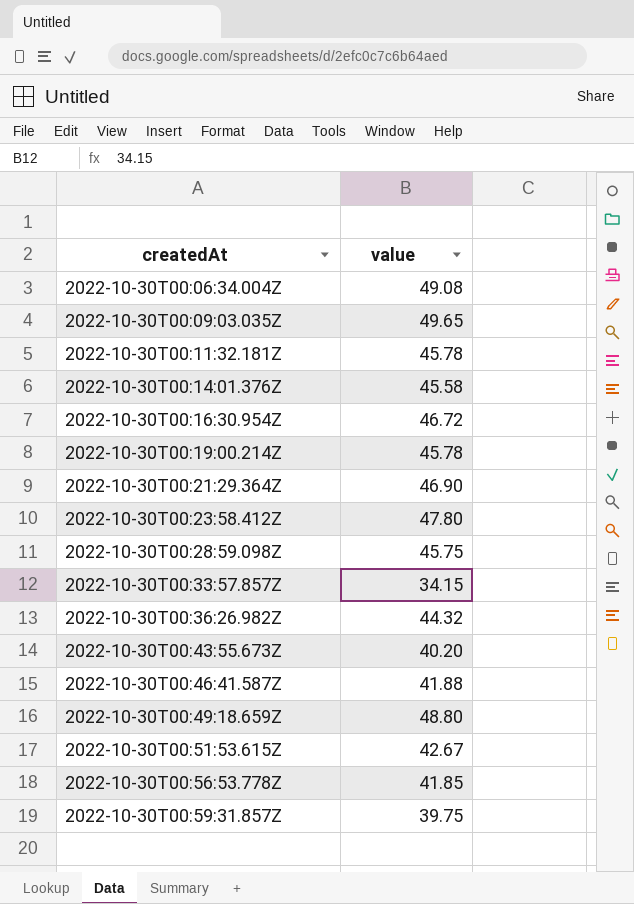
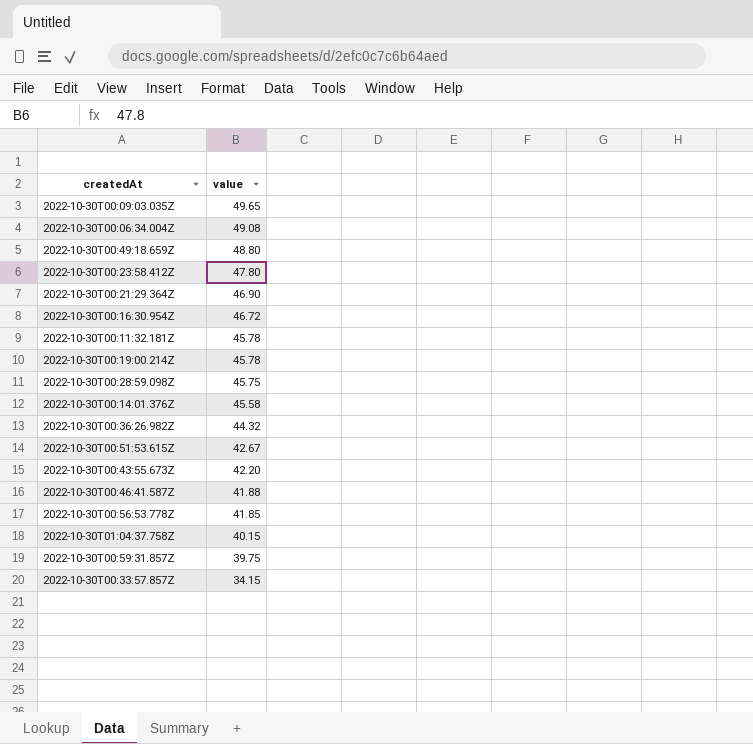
row order: createdAt ascending -> value descending
2022-10-30T00:43:55.673Z | value: 40.20 -> 42.20
row 2022-10-30T01:04:37.758Z: none -> 40.15

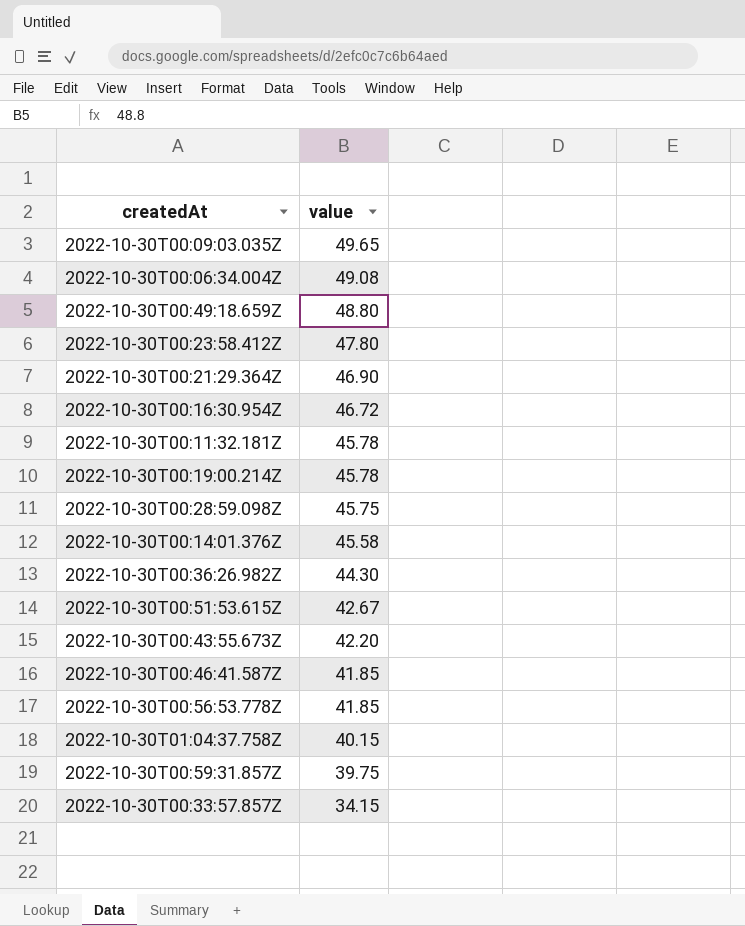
2022-10-30T00:36:26.982Z | value: 44.32 -> 44.30
2022-10-30T00:46:41.587Z | value: 41.88 -> 41.85

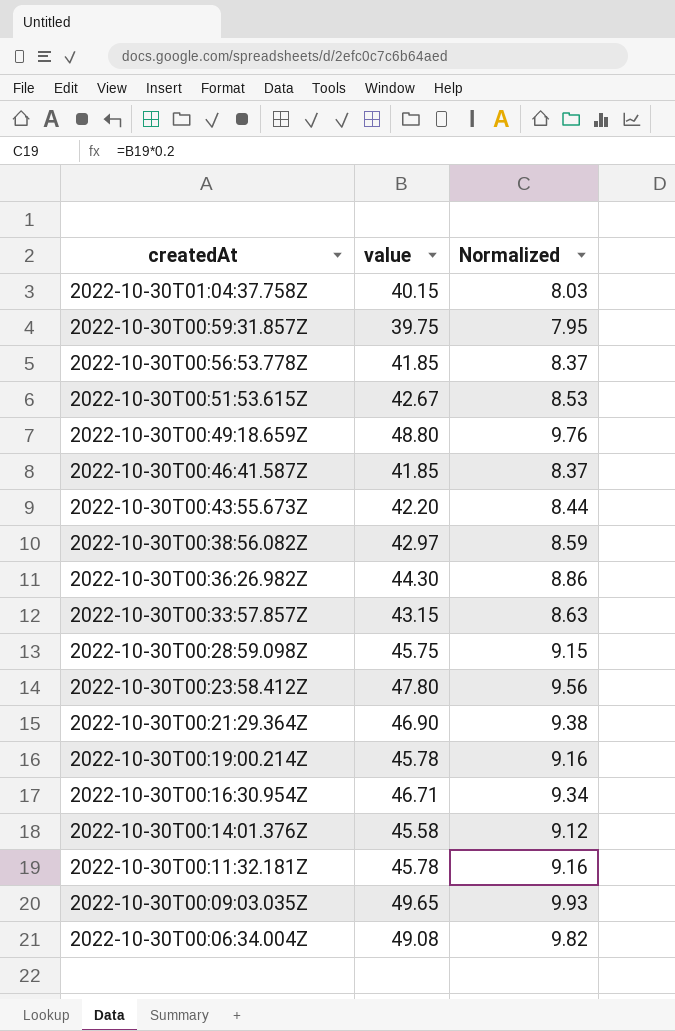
row order: value descending -> createdAt descending
column Normalized | formula: none -> [value] * 0.2
row 2022-10-30T00:38:56.082Z: none -> 42.97 | 8.59
2022-10-30T00:33:57.857Z | value: 34.15 -> 43.15
2022-10-30T00:16:30.954Z | value: 46.72 -> 46.71

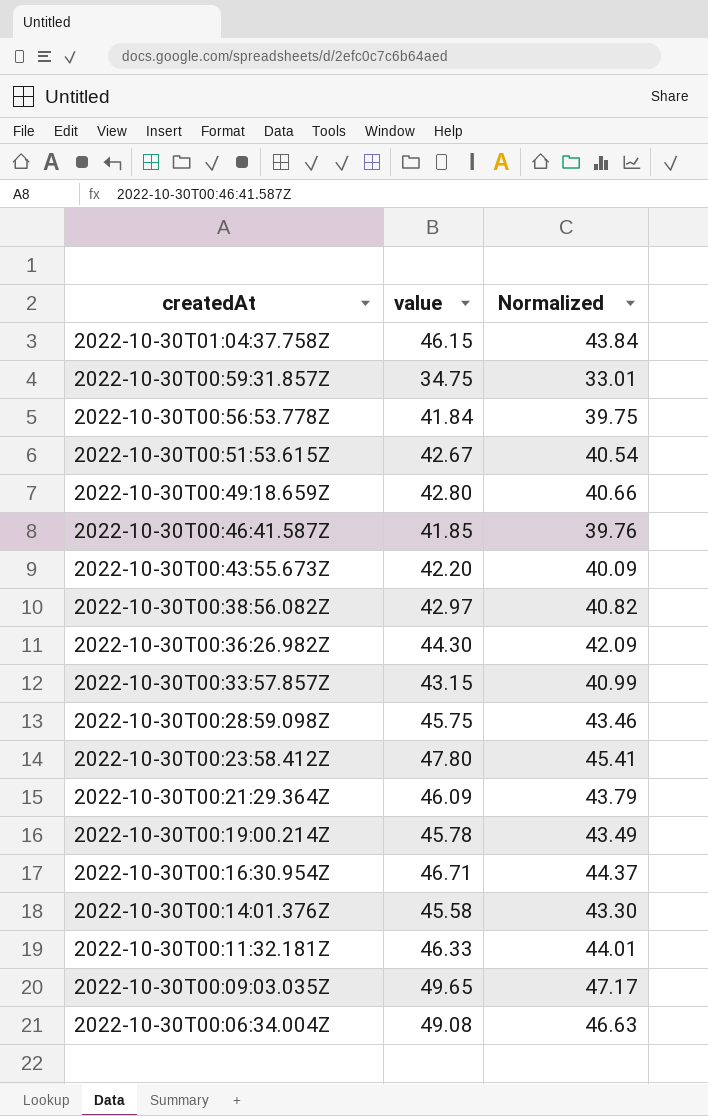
column Normalized | formula: [value] * 0.2 -> [value] * 0.95
2022-10-30T01:04:37.758Z | value: 40.15 -> 46.15
2022-10-30T00:59:31.857Z | value: 39.75 -> 34.75
2022-10-30T00:56:53.778Z | value: 41.85 -> 41.84
2022-10-30T00:49:18.659Z | value: 48.80 -> 42.80
2022-10-30T00:21:29.364Z | value: 46.90 -> 46.09
2022-10-30T00:11:32.181Z | value: 45.78 -> 46.33

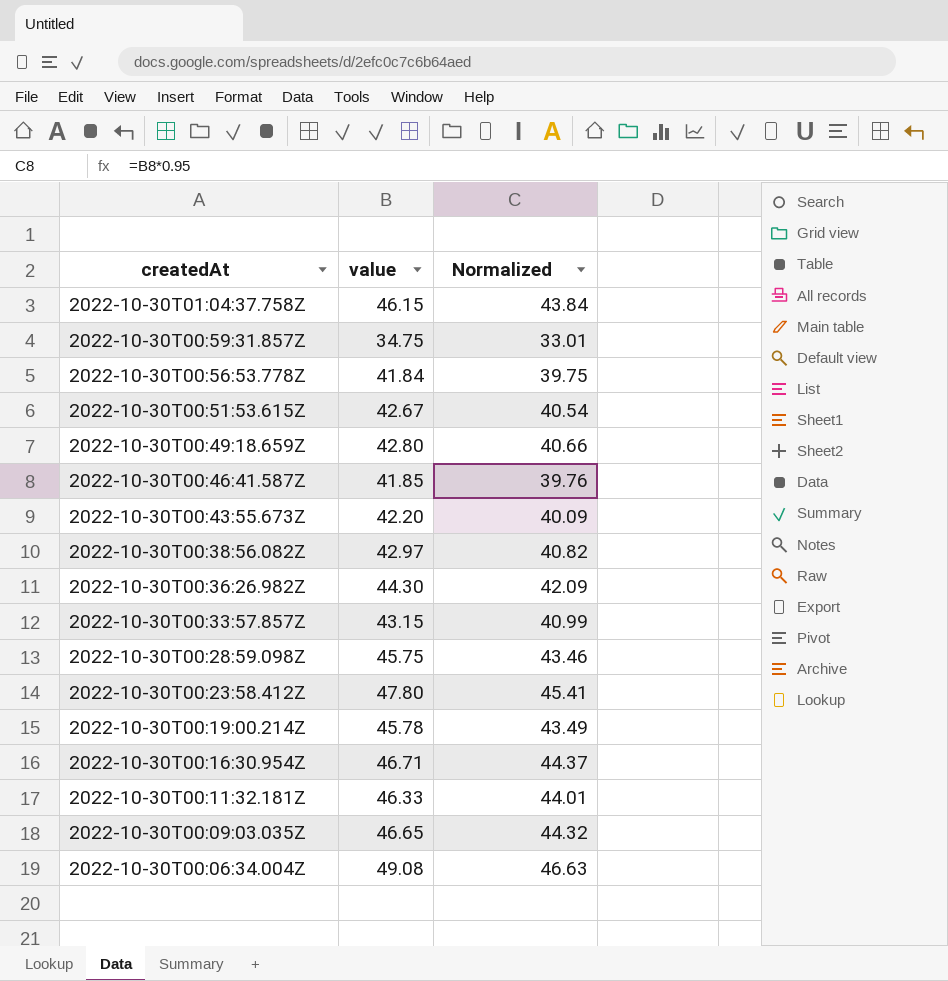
row 2022-10-30T00:21:29.364Z: 46.09 | 43.79 -> none
row 2022-10-30T00:14:01.376Z: 45.58 | 43.30 -> none
2022-10-30T00:09:03.035Z | value: 49.65 -> 46.65
2022-10-30T00:09:03.035Z | Normalized: 47.17 -> 44.32

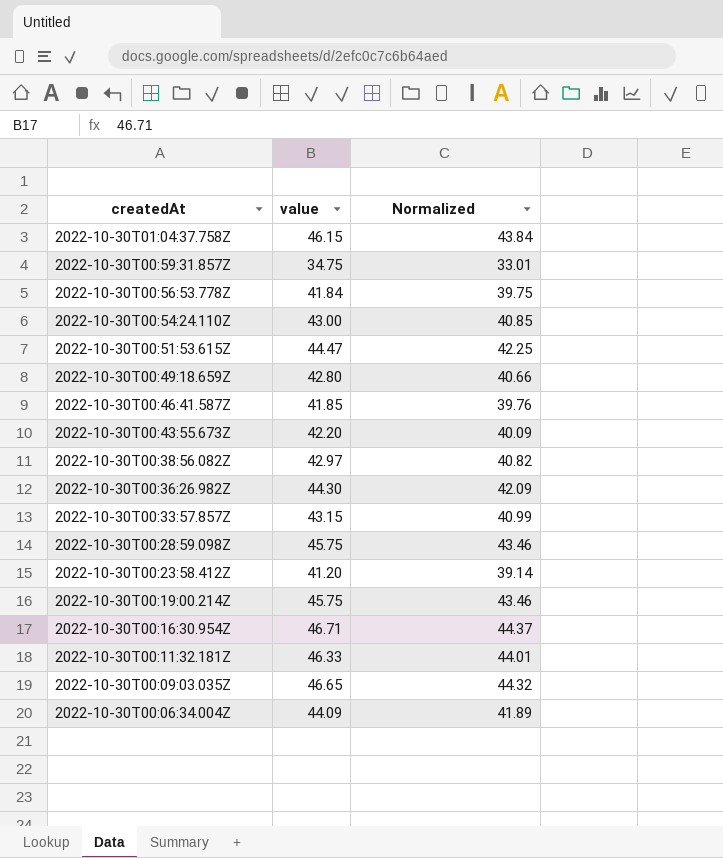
row 2022-10-30T00:54:24.110Z: none -> 43.00 | 40.85
2022-10-30T00:51:53.615Z | value: 42.67 -> 44.47
2022-10-30T00:51:53.615Z | Normalized: 40.54 -> 42.25
2022-10-30T00:23:58.412Z | value: 47.80 -> 41.20
2022-10-30T00:23:58.412Z | Normalized: 45.41 -> 39.14
2022-10-30T00:19:00.214Z | value: 45.78 -> 45.75
2022-10-30T00:19:00.214Z | Normalized: 43.49 -> 43.46
2022-10-30T00:06:34.004Z | value: 49.08 -> 44.09
2022-10-30T00:06:34.004Z | Normalized: 46.63 -> 41.89

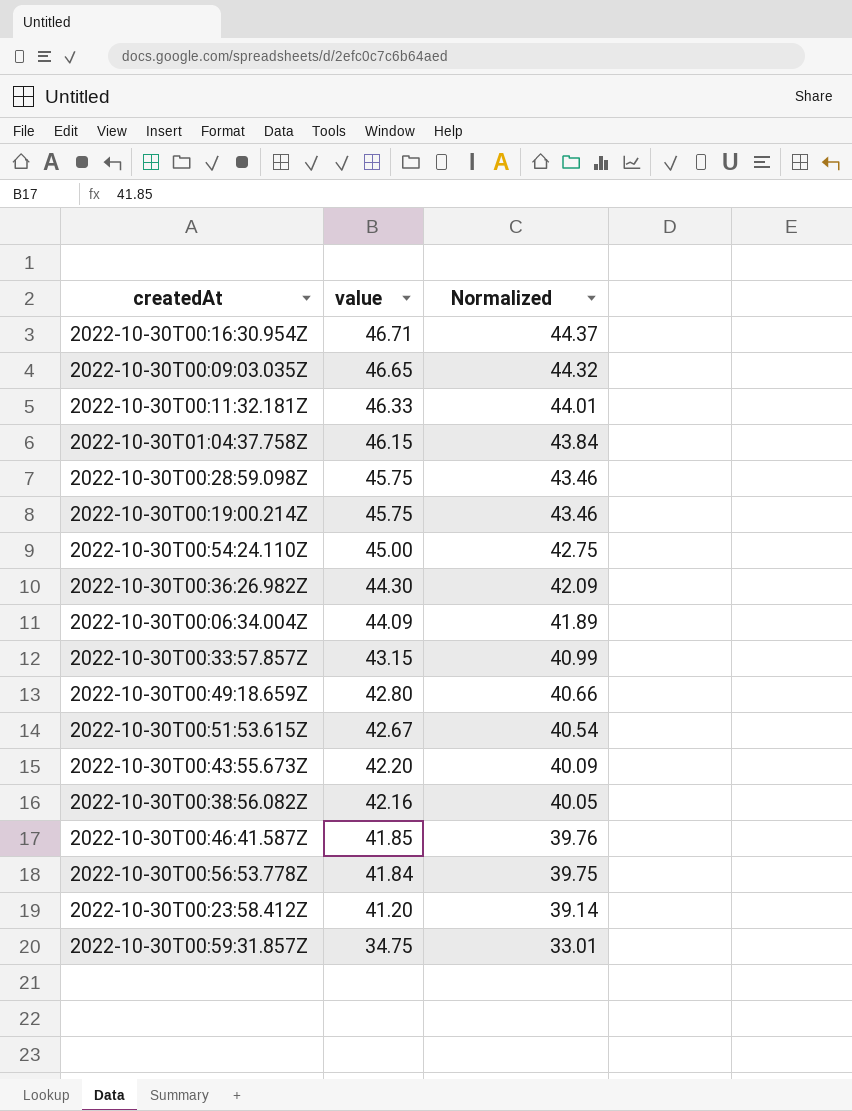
row order: createdAt descending -> value descending
2022-10-30T00:54:24.110Z | value: 43.00 -> 45.00
2022-10-30T00:54:24.110Z | Normalized: 40.85 -> 42.75
2022-10-30T00:51:53.615Z | value: 44.47 -> 42.67
2022-10-30T00:51:53.615Z | Normalized: 42.25 -> 40.54
2022-10-30T00:38:56.082Z | value: 42.97 -> 42.16
2022-10-30T00:38:56.082Z | Normalized: 40.82 -> 40.05

